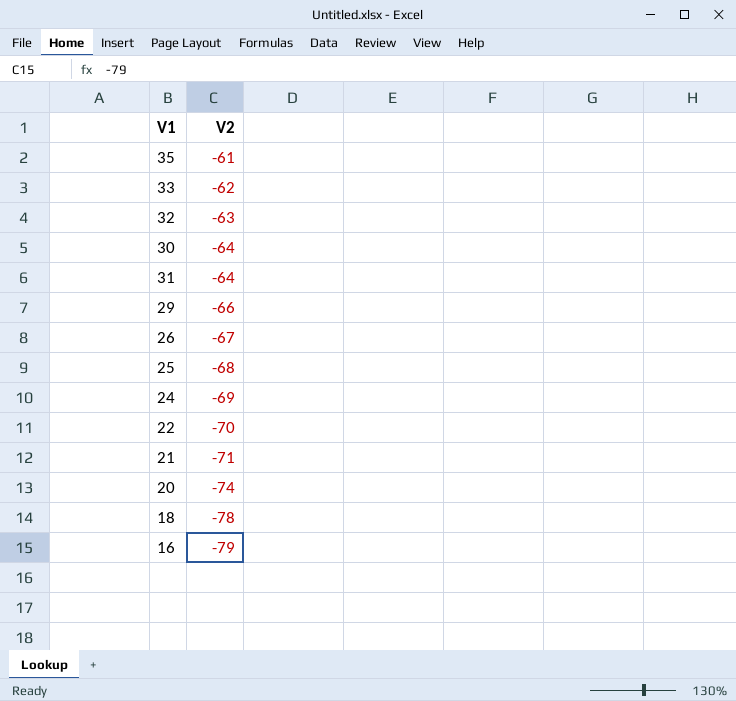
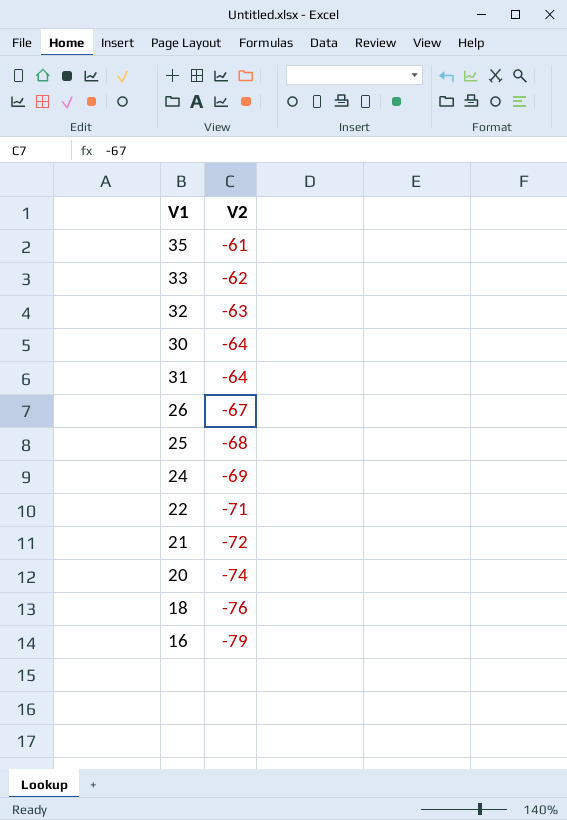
row 29: -66 -> none
22 | V2: -70 -> -71
21 | V2: -71 -> -72
18 | V2: -78 -> -76

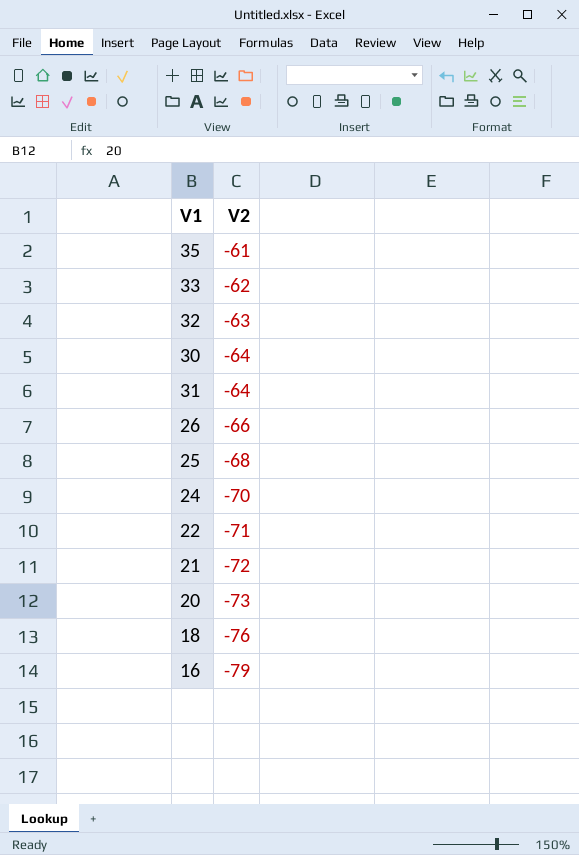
26 | V2: -67 -> -66
24 | V2: -69 -> -70
20 | V2: -74 -> -73

